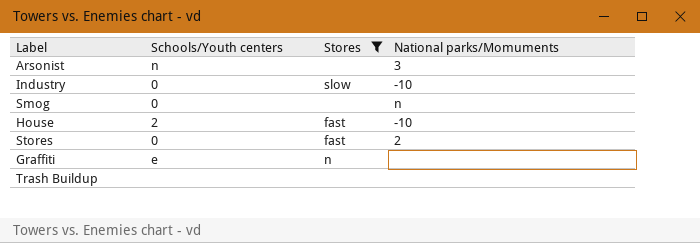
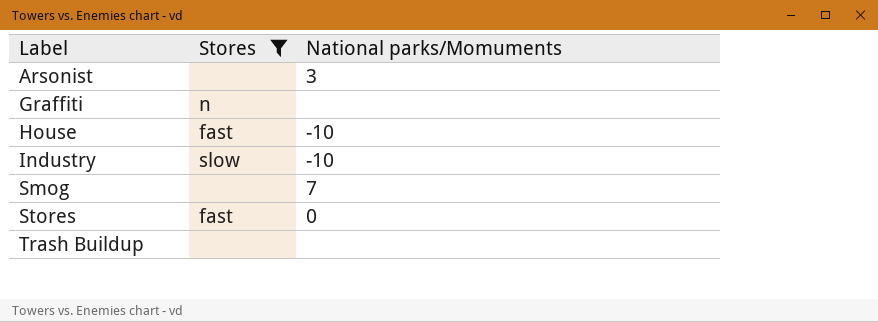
row order: none -> Label ascending
column Schools/Youth centers | position: 2 -> none
Smog | National parks/Momuments: n -> 7
Stores | National parks/Momuments: 2 -> 0

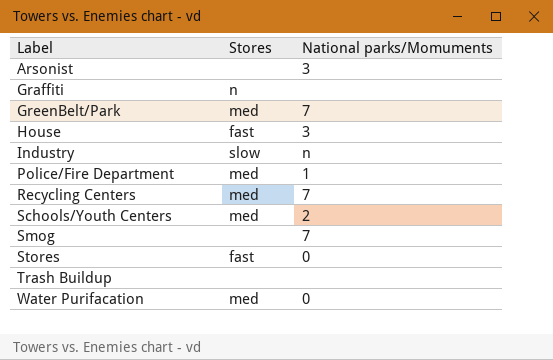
filter: Stores != med -> none
House | National parks/Momuments: -10 -> 3
Industry | National parks/Momuments: -10 -> n

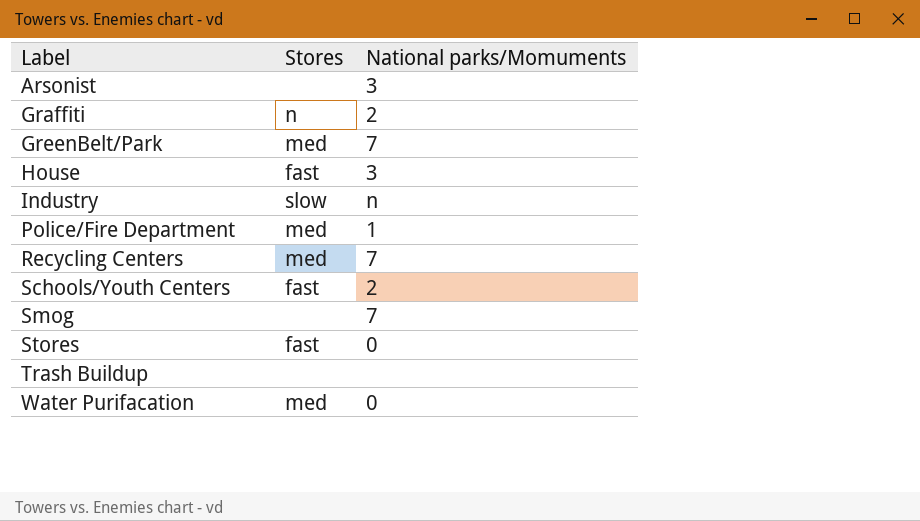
Graffiti | National parks/Momuments: none -> 2
Schools/Youth Centers | Stores: med -> fast

